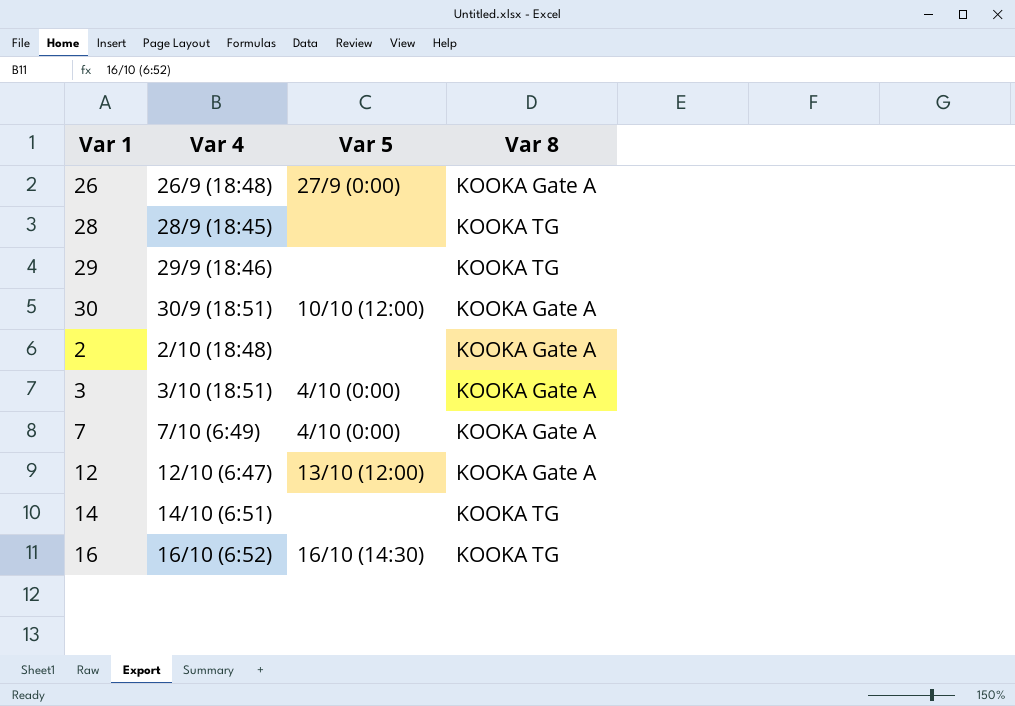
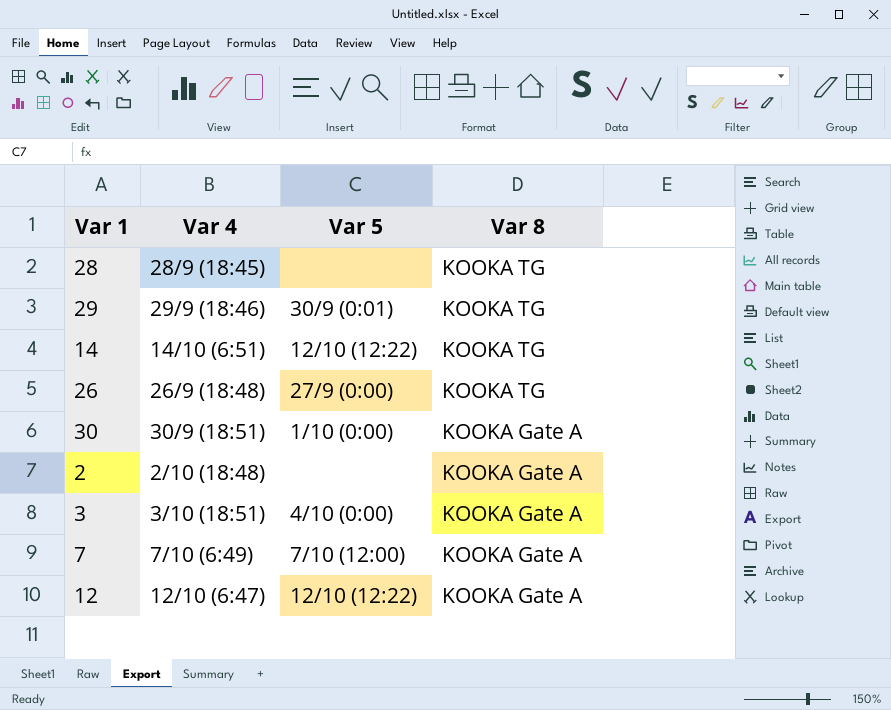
row order: none -> Var 8 descending
row 16: 16/10 (6:52) | 16/10 (14:30) | KOOKA TG -> none
29 | Var 5: none -> 30/9 (0:01)
14 | Var 5: none -> 12/10 (12:22)
26 | Var 8: KOOKA Gate A -> KOOKA TG
30 | Var 5: 10/10 (12:00) -> 1/10 (0:00)
7 | Var 5: 4/10 (0:00) -> 7/10 (12:00)
12 | Var 5: 13/10 (12:00) -> 12/10 (12:22)

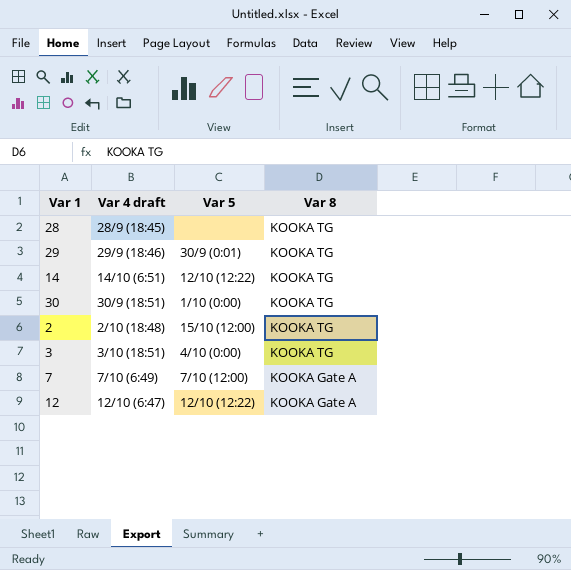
column name: Var 4 -> Var 4 draft
row 26: 26/9 (18:48) | 27/9 (0:00) | KOOKA TG -> none
30 | Var 8: KOOKA Gate A -> KOOKA TG
2 | Var 5: none -> 15/10 (12:00)
2 | Var 8: KOOKA Gate A -> KOOKA TG
3 | Var 8: KOOKA Gate A -> KOOKA TG

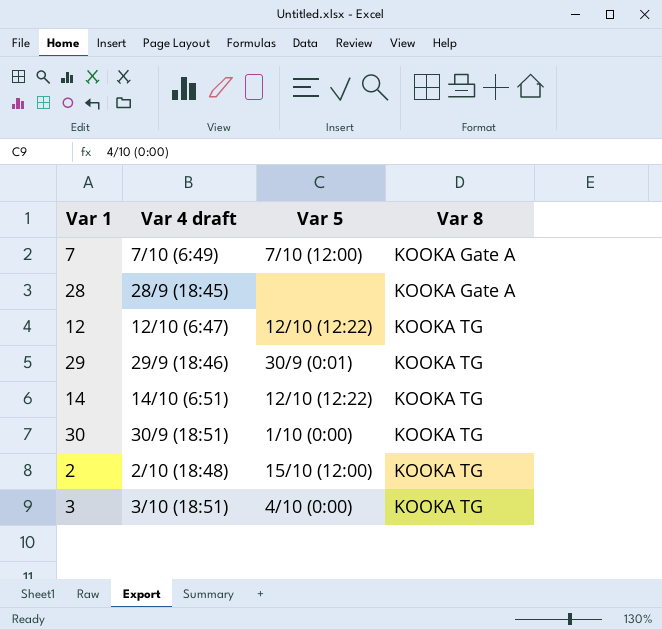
row order: Var 8 descending -> Var 8 ascending
28 | Var 8: KOOKA TG -> KOOKA Gate A
12 | Var 8: KOOKA Gate A -> KOOKA TG

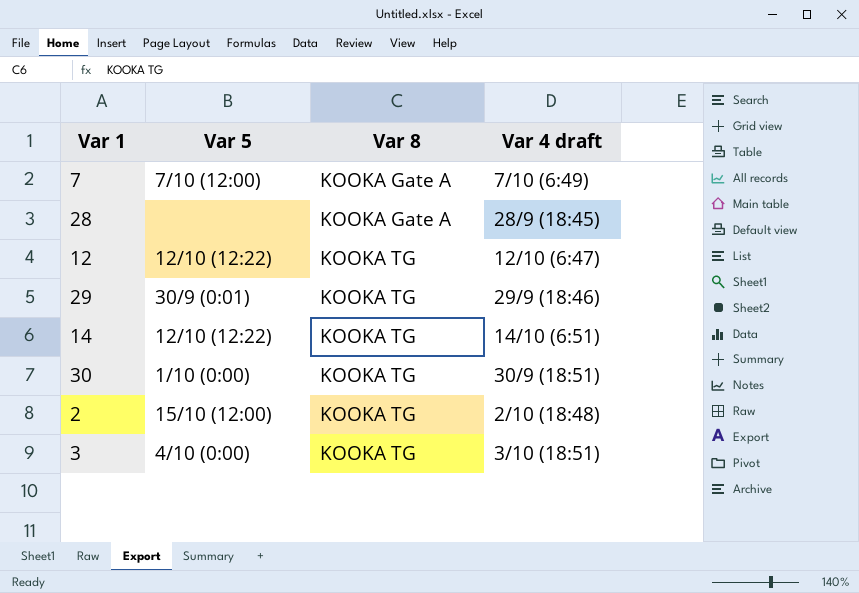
column Var 4 draft | position: 2 -> 4

